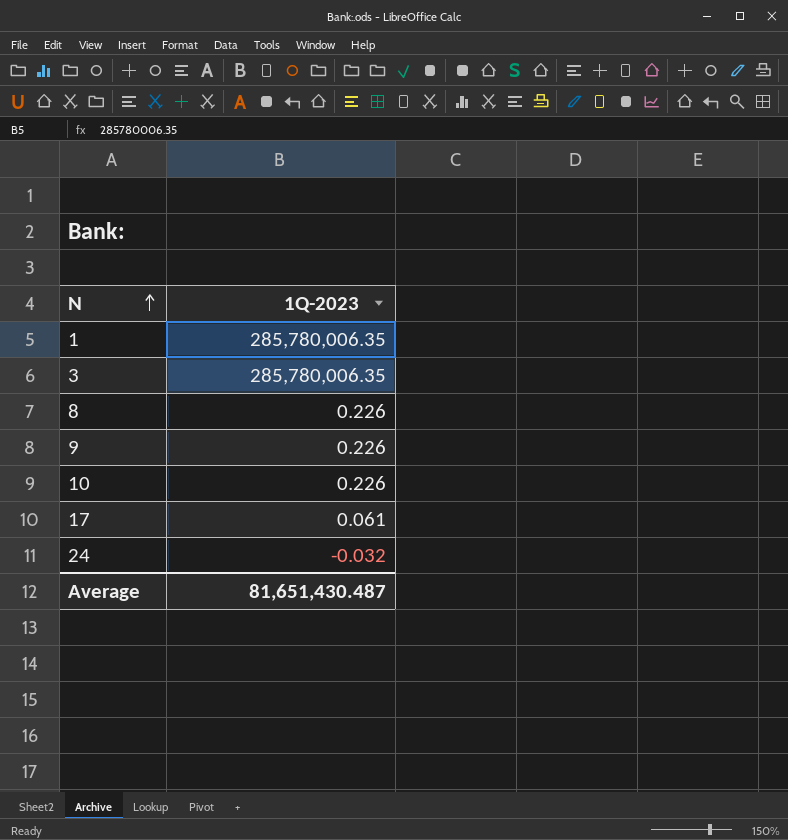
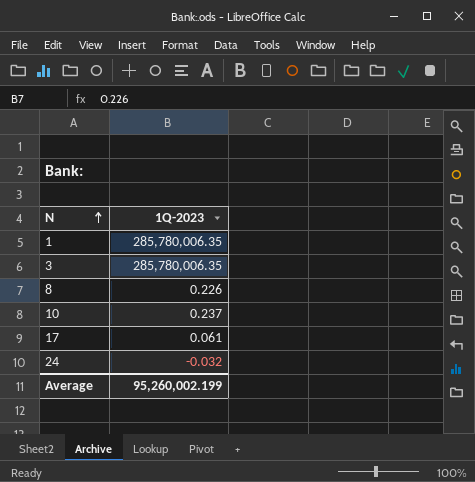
row 9: 0.226 -> none
10 | 1Q-2023: 0.226 -> 0.237
Average | 1Q-2023: 81,651,430.487 -> 95,260,002.199

